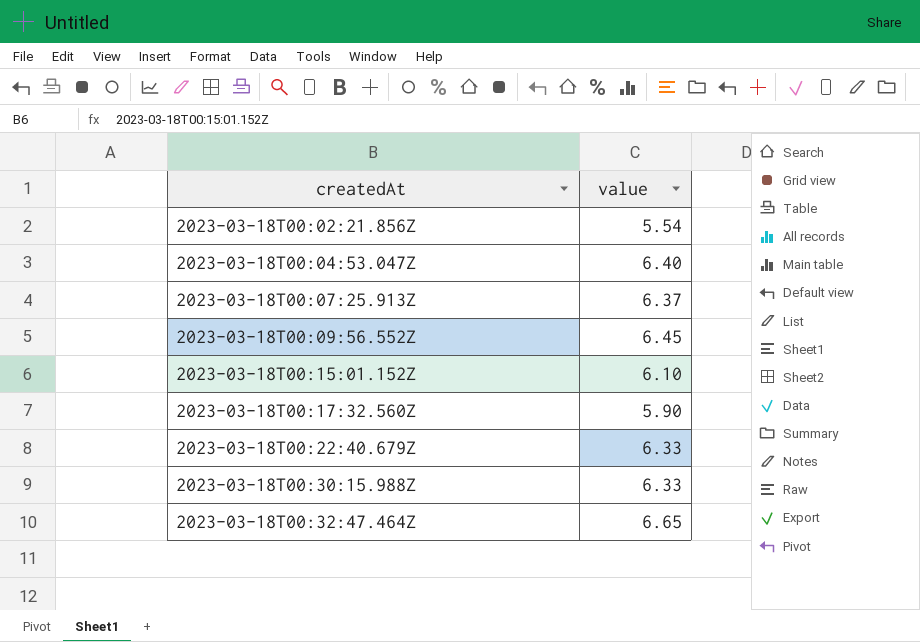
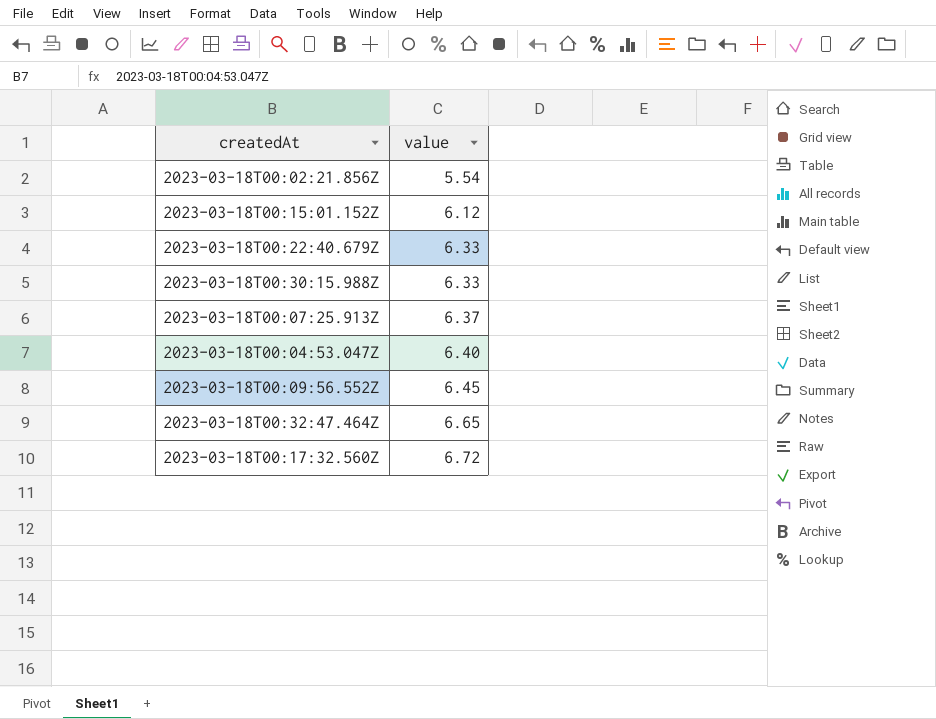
row order: createdAt ascending -> value ascending
2023-03-18T00:15:01.152Z | value: 6.10 -> 6.12
2023-03-18T00:17:32.560Z | value: 5.90 -> 6.72

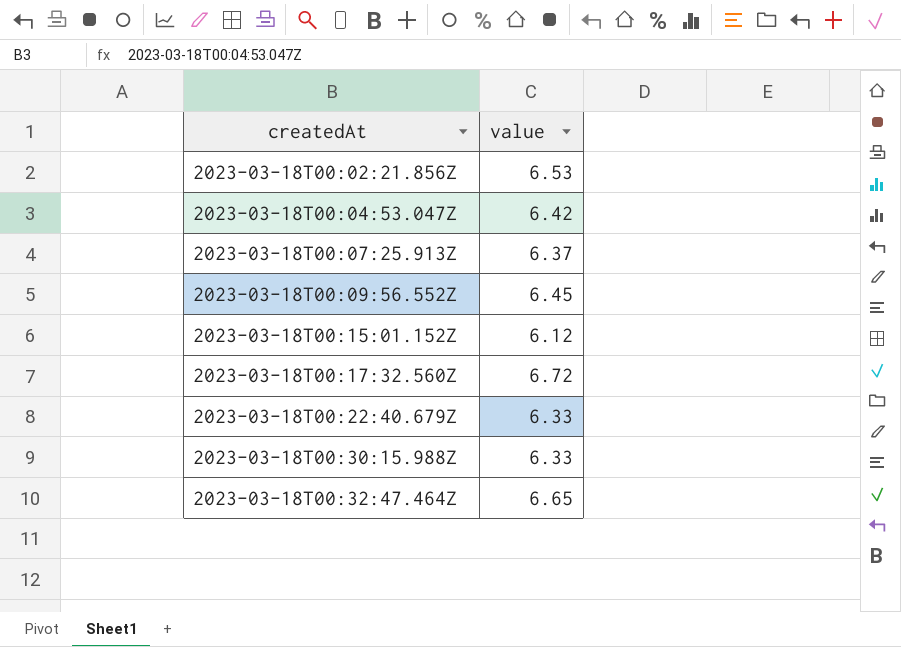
row order: value ascending -> createdAt ascending
2023-03-18T00:02:21.856Z | value: 5.54 -> 6.53
2023-03-18T00:04:53.047Z | value: 6.40 -> 6.42

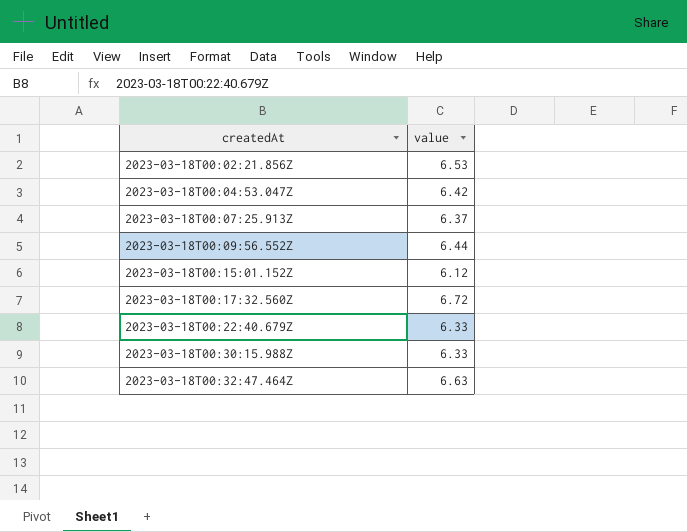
2023-03-18T00:09:56.552Z | value: 6.45 -> 6.44
2023-03-18T00:32:47.464Z | value: 6.65 -> 6.63

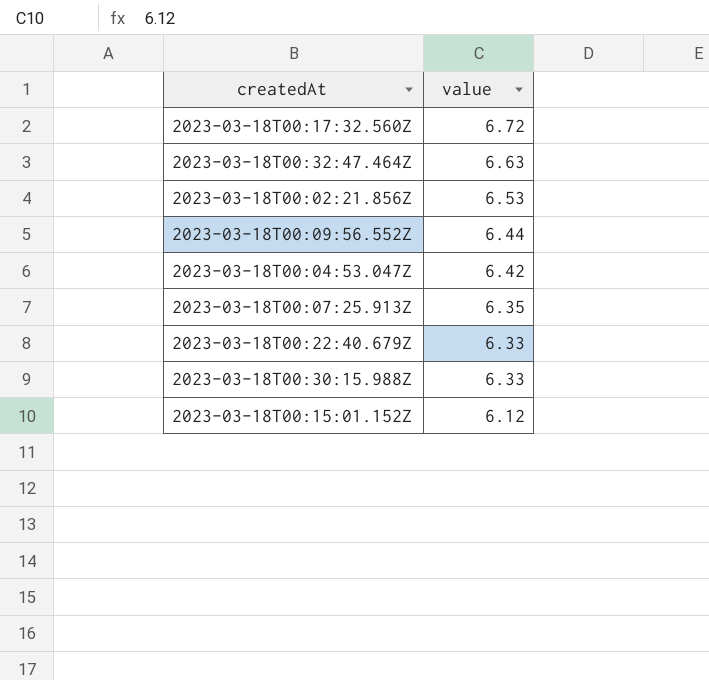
row order: createdAt ascending -> value descending
2023-03-18T00:07:25.913Z | value: 6.37 -> 6.35

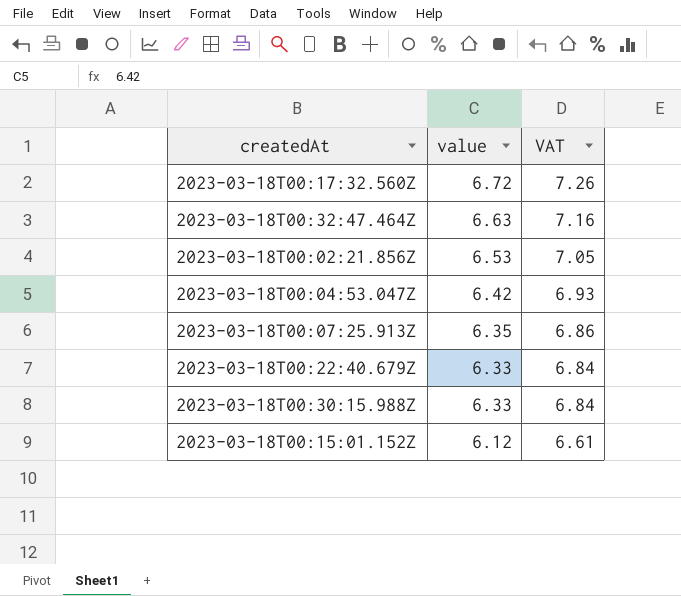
column VAT | formula: none -> [value] * 1.08
row 2023-03-18T00:09:56.552Z: 6.44 -> none

